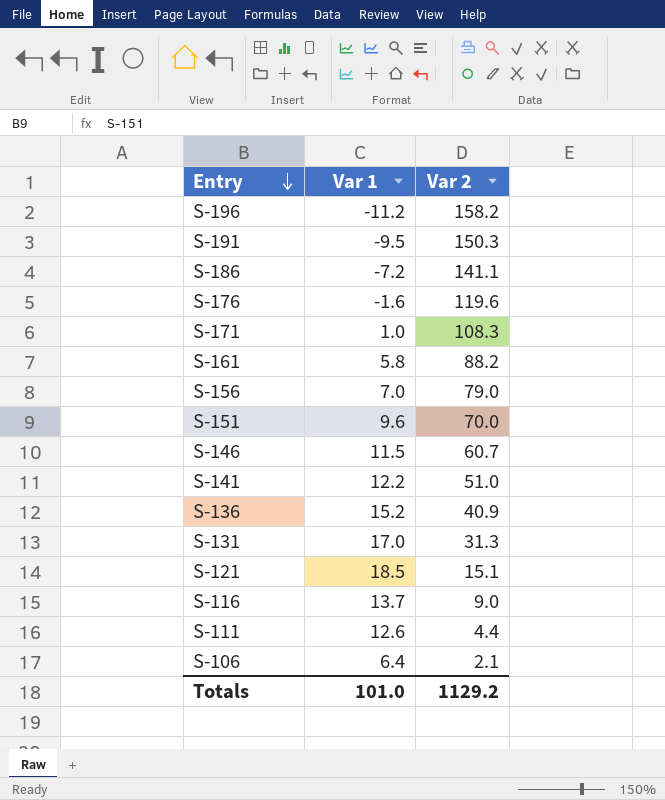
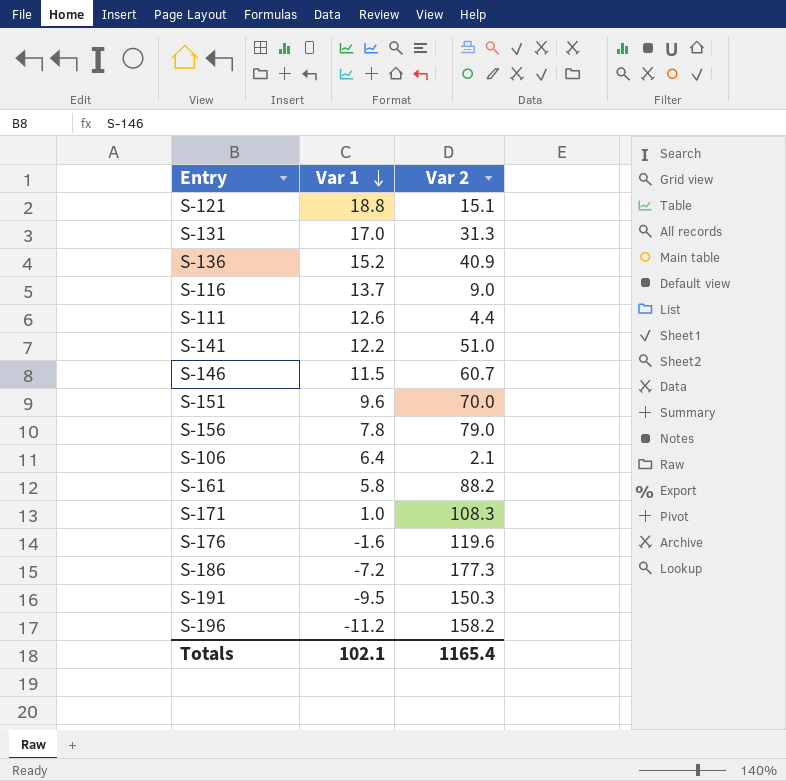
row order: Entry descending -> Var 1 descending
S-121 | Var 1: 18.5 -> 18.8
S-156 | Var 1: 7.0 -> 7.8
S-186 | Var 2: 141.1 -> 177.3
Totals | Var 1: 101.0 -> 102.1
Totals | Var 2: 1129.2 -> 1165.4

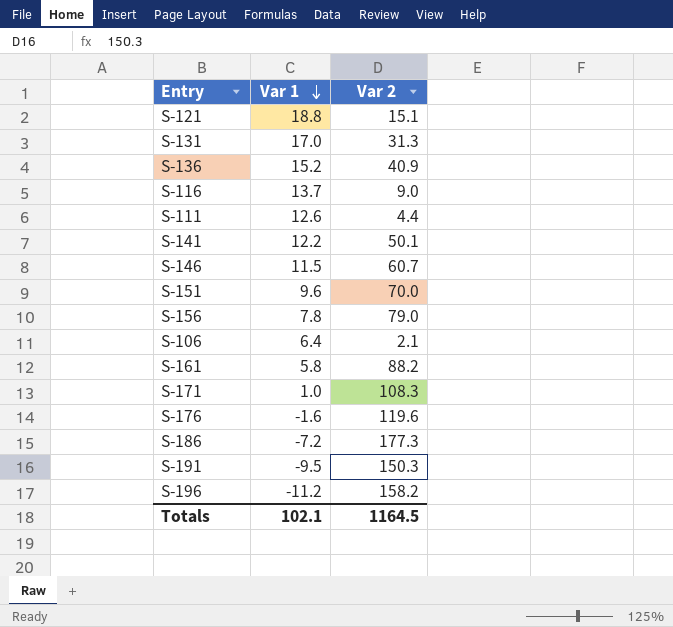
S-141 | Var 2: 51.0 -> 50.1
Totals | Var 2: 1165.4 -> 1164.5

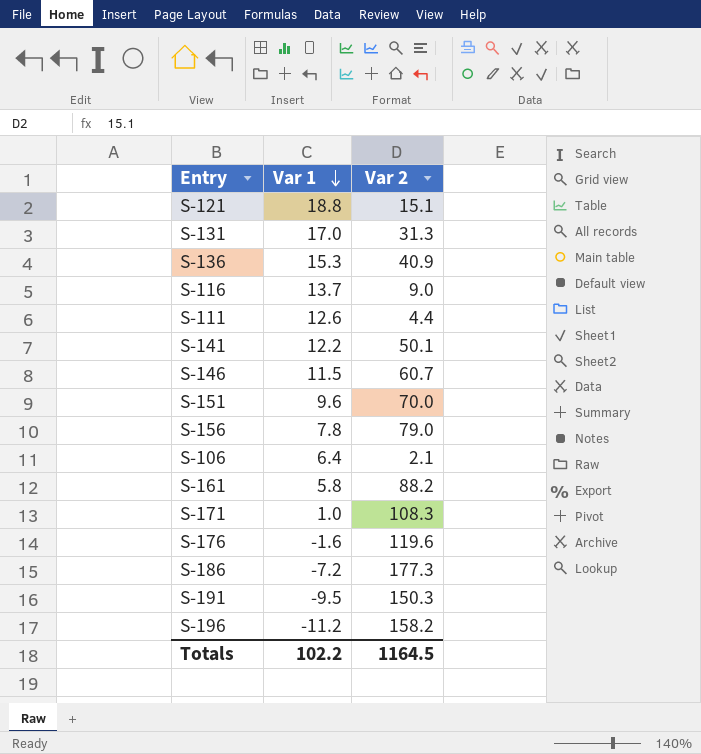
S-136 | Var 1: 15.2 -> 15.3
Totals | Var 1: 102.1 -> 102.2

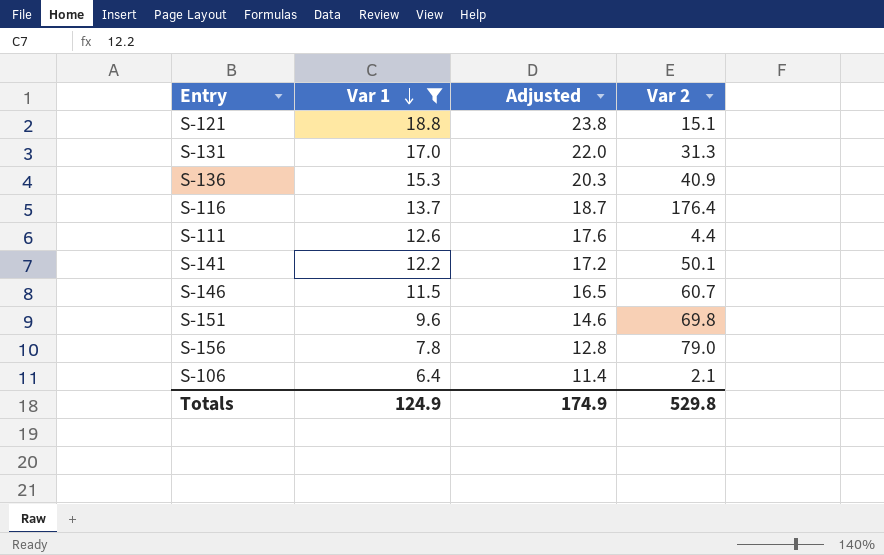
filter: none -> Var 1 >= 6.4
column Adjusted | formula: none -> [Var 1] + 5
S-116 | Var 2: 9.0 -> 176.4
S-151 | Var 2: 70.0 -> 69.8
Totals | Var 1: 102.2 -> 124.9
Totals | Var 2: 1164.5 -> 529.8

